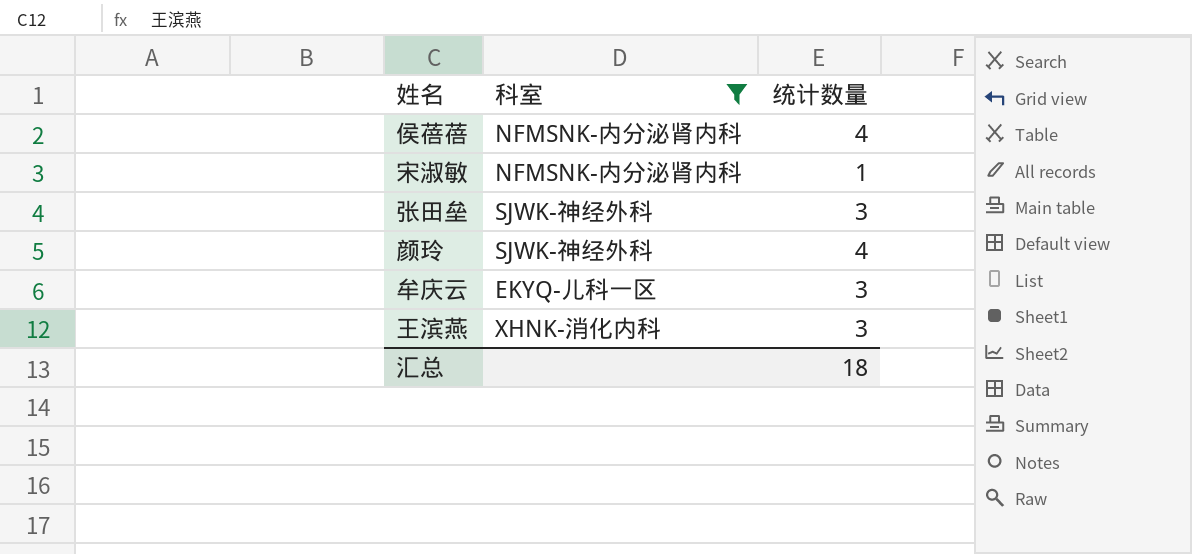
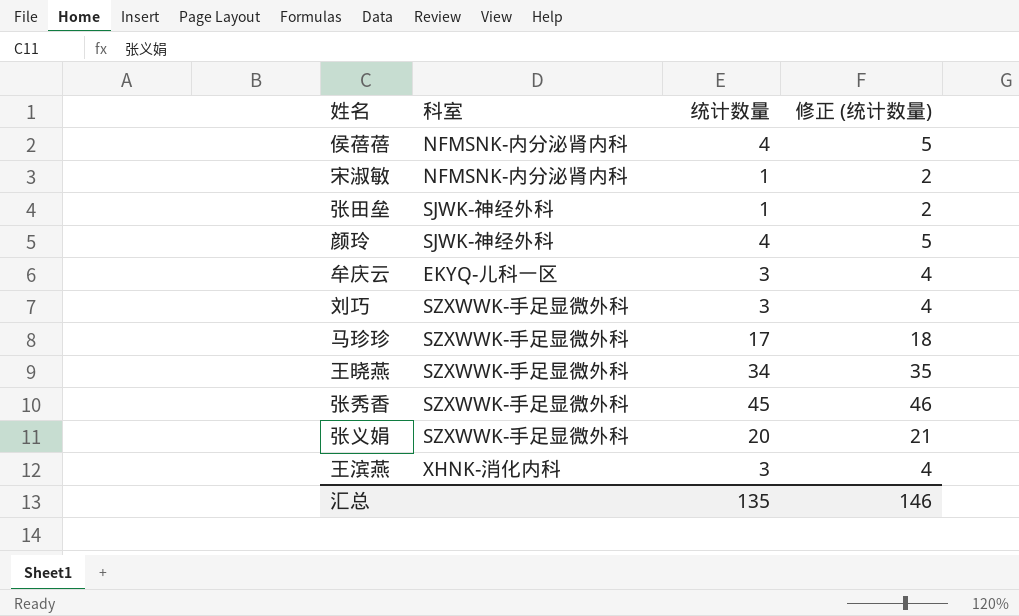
filter: 科室 != SZXWWK-手足显微外科 -> none
column 修正 (统计数量) | formula: none -> [统计数量] + 1
张田垒 | 统计数量: 3 -> 1
汇总 | 统计数量: 18 -> 135

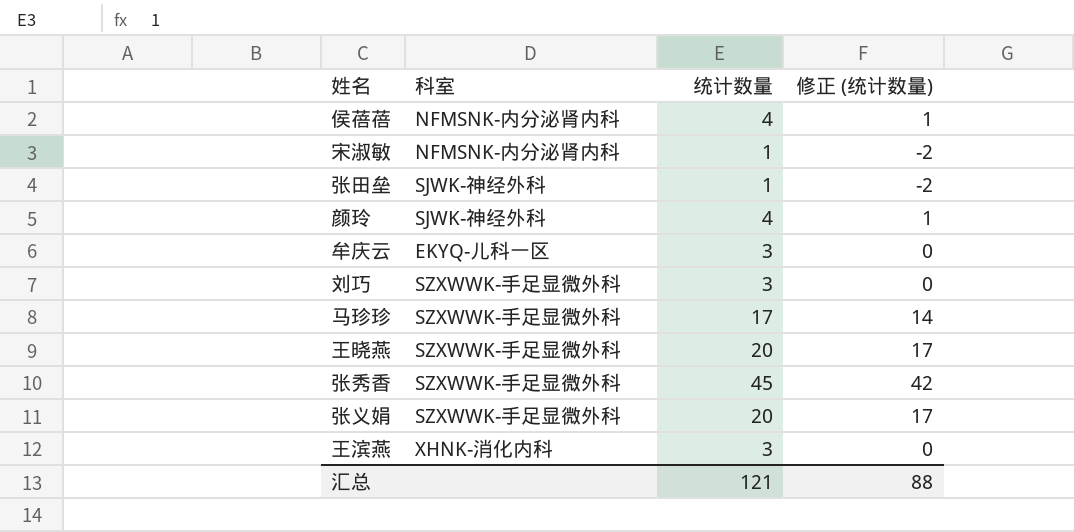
column 修正 (统计数量) | formula: [统计数量] + 1 -> [统计数量] - 3
王晓燕 | 统计数量: 34 -> 20
汇总 | 统计数量: 135 -> 121
汇总 | 修正 (统计数量): 146 -> 88

